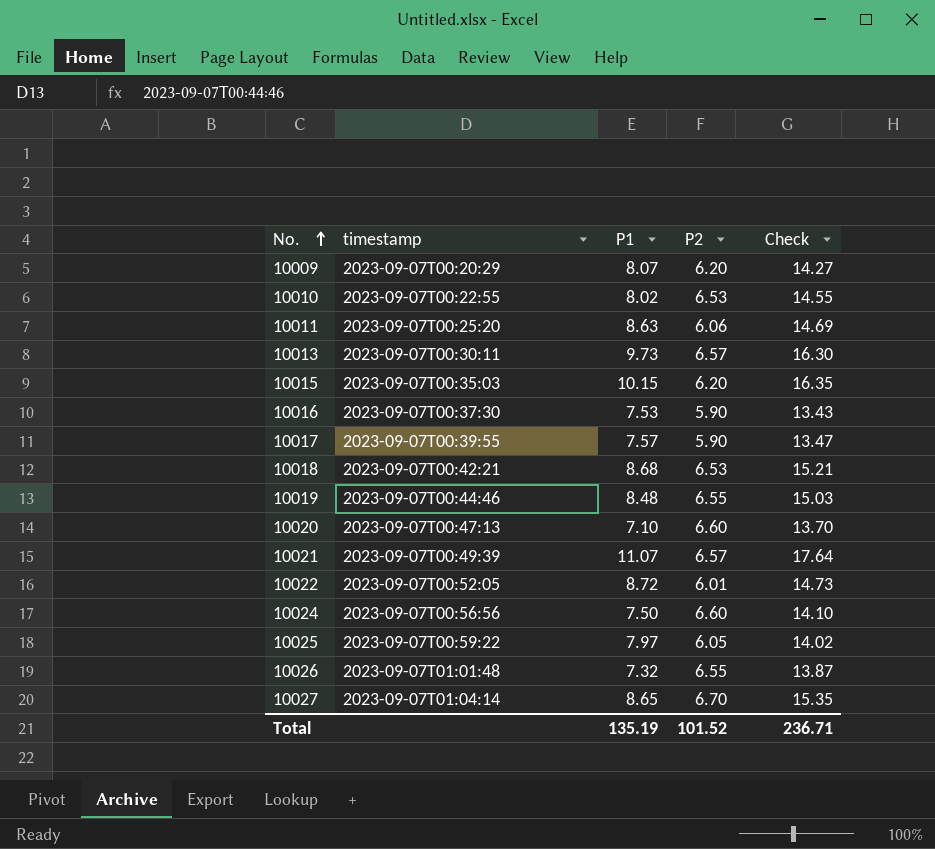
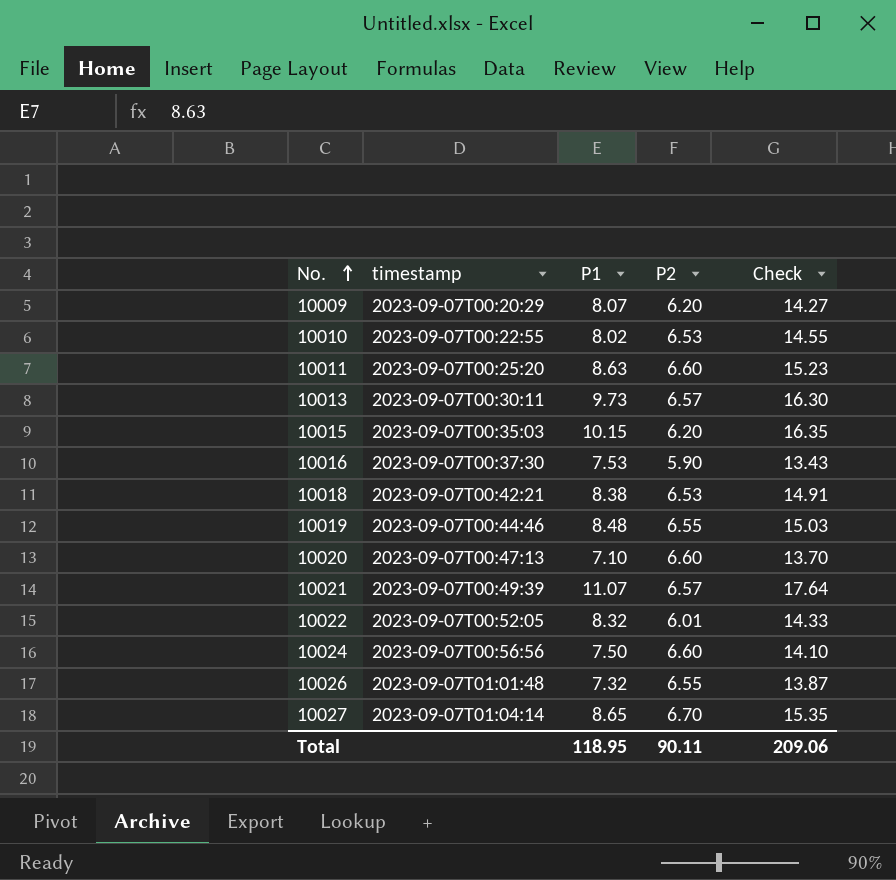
row 10017: 2023-09-07T00:39:55 | 7.57 | 5.90 | 13.47 -> none
row 10025: 2023-09-07T00:59:22 | 7.97 | 6.05 | 14.02 -> none
10011 | P2: 6.06 -> 6.60
10011 | Check: 14.69 -> 15.23
10018 | P1: 8.68 -> 8.38
10018 | Check: 15.21 -> 14.91
10022 | P1: 8.72 -> 8.32
10022 | Check: 14.73 -> 14.33
Total | P1: 135.19 -> 118.95
Total | P2: 101.52 -> 90.11
Total | Check: 236.71 -> 209.06

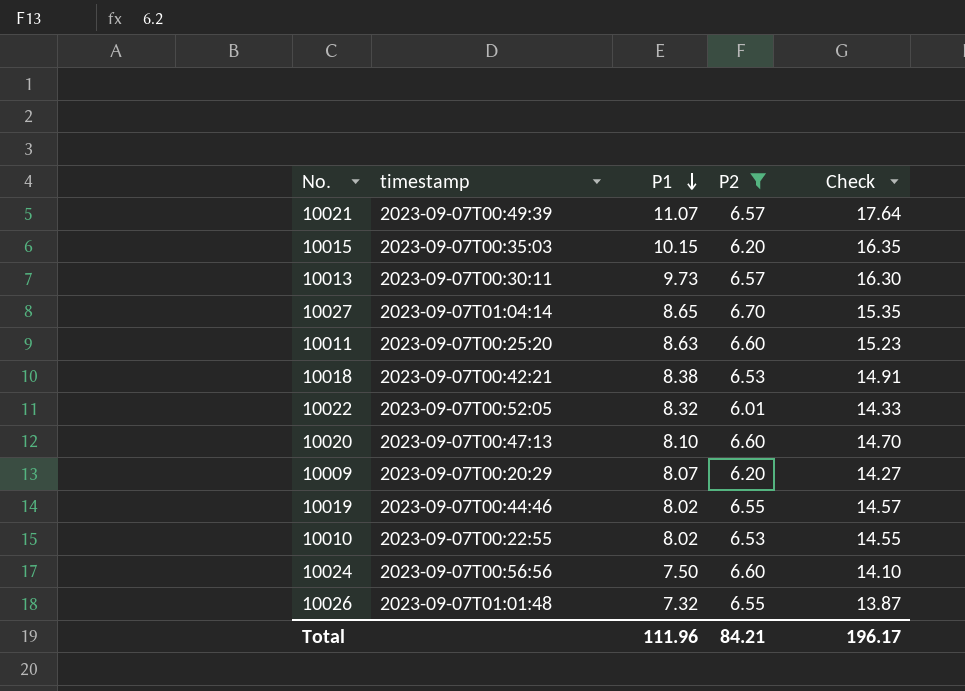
filter: none -> P2 != 5.90
row order: No. ascending -> P1 descending
10020 | P1: 7.10 -> 8.10
10020 | Check: 13.70 -> 14.70
10019 | P1: 8.48 -> 8.02
10019 | Check: 15.03 -> 14.57
Total | P1: 118.95 -> 111.96
Total | P2: 90.11 -> 84.21
Total | Check: 209.06 -> 196.17

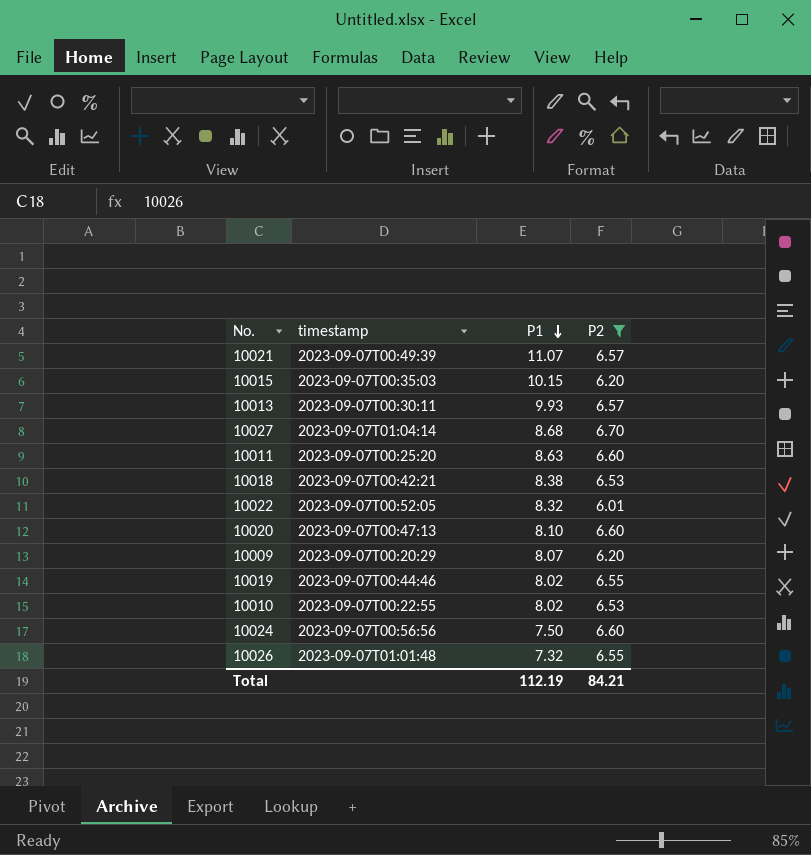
column Check | formula: [P1] + [P2] -> none
10013 | P1: 9.73 -> 9.93
10027 | P1: 8.65 -> 8.68
Total | P1: 111.96 -> 112.19

